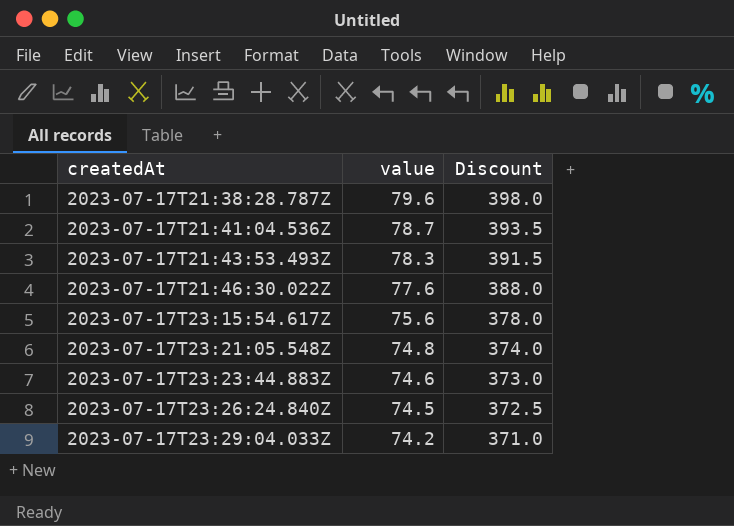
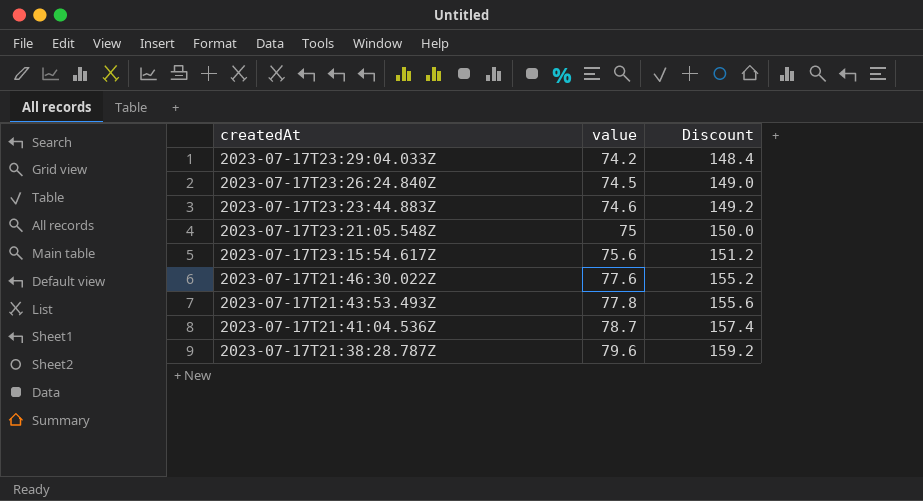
row order: createdAt ascending -> createdAt descending
column Discount | formula: [value] * 5 -> [value] * 2
2023-07-17T23:21:05.548Z | value: 74.8 -> 75
2023-07-17T21:43:53.493Z | value: 78.3 -> 77.8

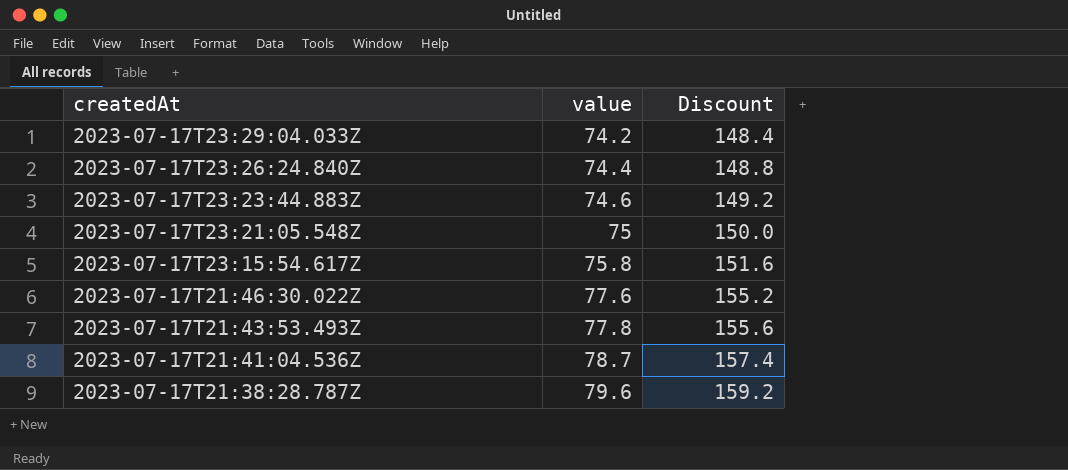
2023-07-17T23:26:24.840Z | value: 74.5 -> 74.4
2023-07-17T23:26:24.840Z | Discount: 149.0 -> 148.8
2023-07-17T23:15:54.617Z | value: 75.6 -> 75.8
2023-07-17T23:15:54.617Z | Discount: 151.2 -> 151.6

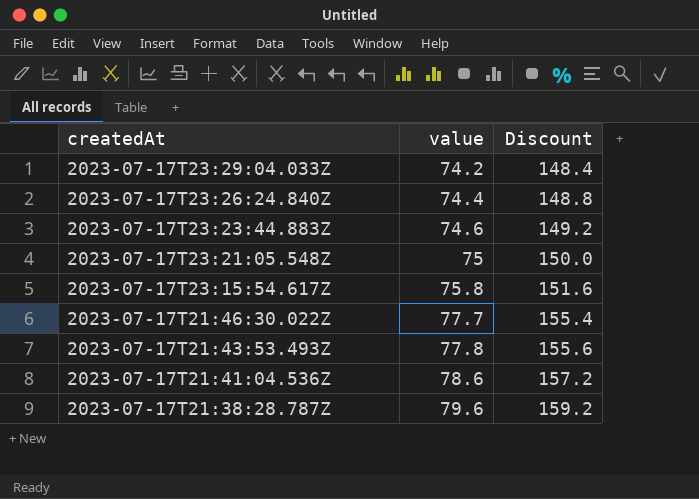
2023-07-17T21:46:30.022Z | value: 77.6 -> 77.7
2023-07-17T21:46:30.022Z | Discount: 155.2 -> 155.4
2023-07-17T21:41:04.536Z | value: 78.7 -> 78.6
2023-07-17T21:41:04.536Z | Discount: 157.4 -> 157.2

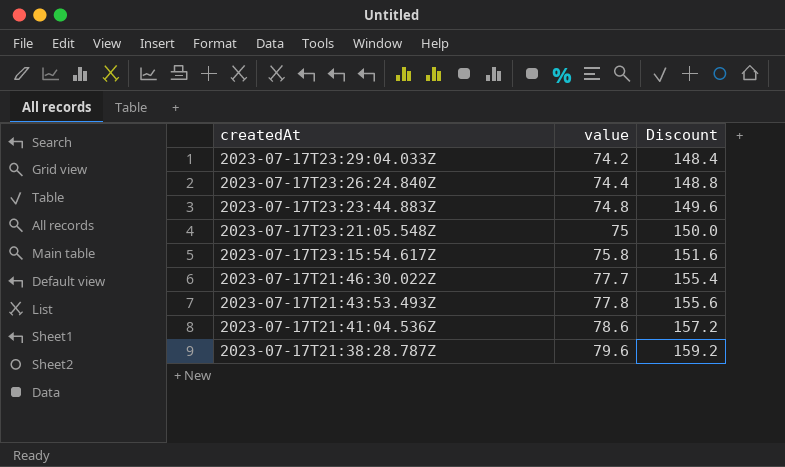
2023-07-17T23:23:44.883Z | value: 74.6 -> 74.8
2023-07-17T23:23:44.883Z | Discount: 149.2 -> 149.6

